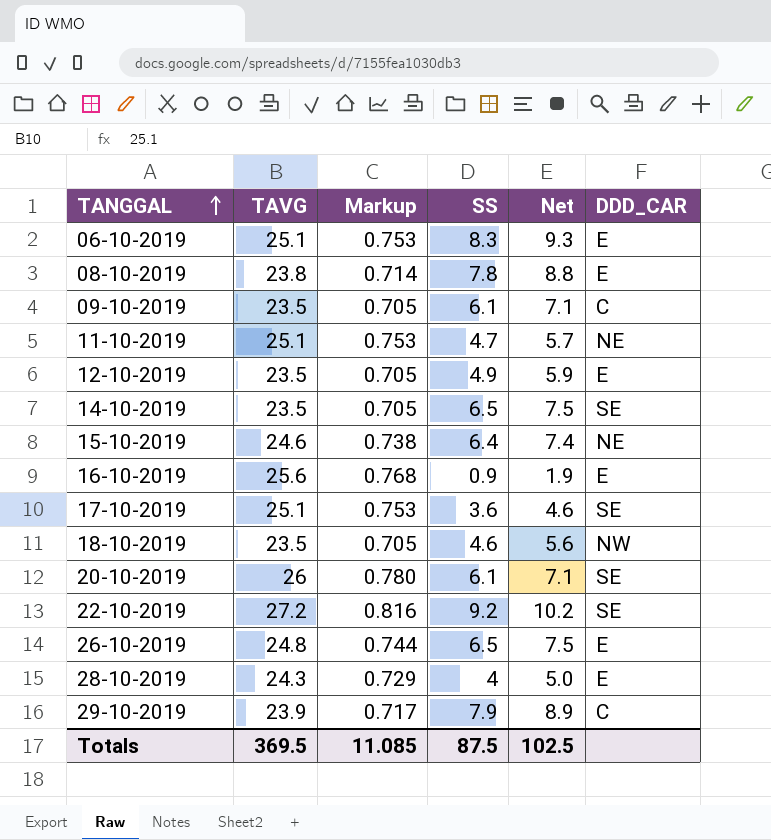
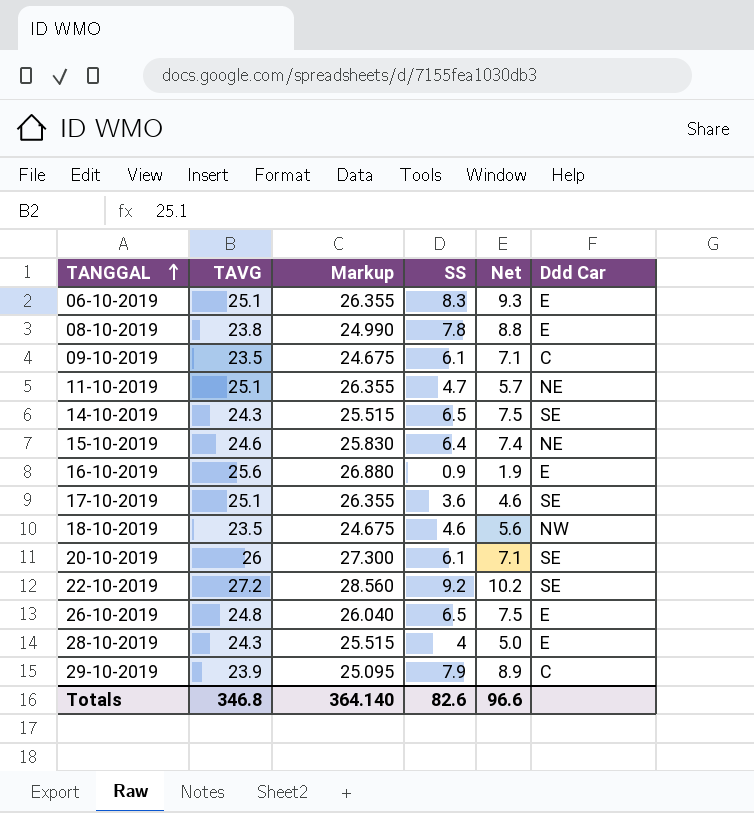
column Markup | formula: [TAVG] * 0.03 -> [TAVG] * 1.05
column name: DDD_CAR -> Ddd Car
row 12-10-2019: 23.5 | 0.705 | 4.9 | 5.9 | E -> none
14-10-2019 | TAVG: 23.5 -> 24.3
Totals | TAVG: 369.5 -> 346.8
Totals | Markup: 11.085 -> 364.140
Totals | SS: 87.5 -> 82.6
Totals | Net: 102.5 -> 96.6

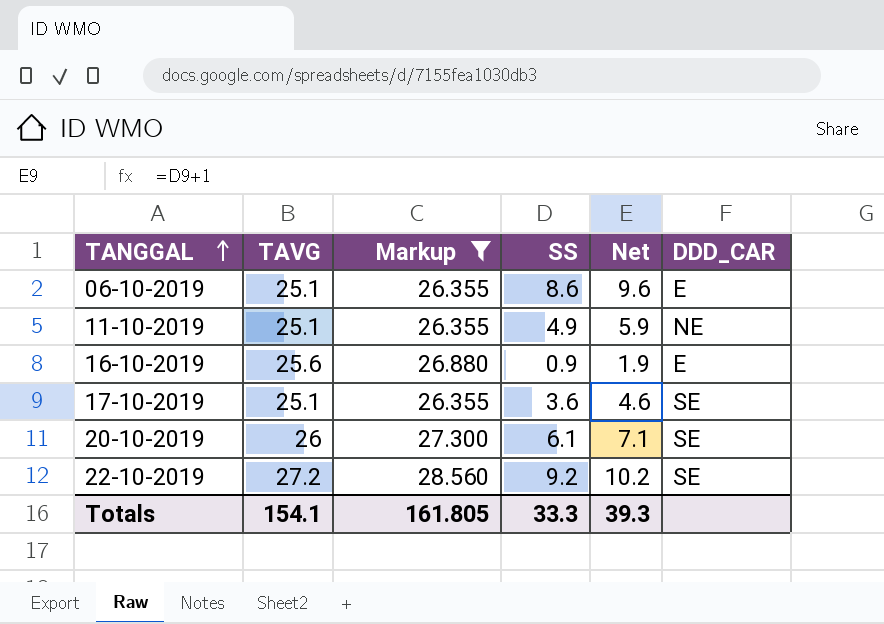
filter: none -> Markup >= 26.355
column name: Ddd Car -> DDD_CAR
06-10-2019 | SS: 8.3 -> 8.6
06-10-2019 | Net: 9.3 -> 9.6
11-10-2019 | SS: 4.7 -> 4.9
11-10-2019 | Net: 5.7 -> 5.9
Totals | TAVG: 346.8 -> 154.1
Totals | Markup: 364.140 -> 161.805
Totals | SS: 82.6 -> 33.3
Totals | Net: 96.6 -> 39.3

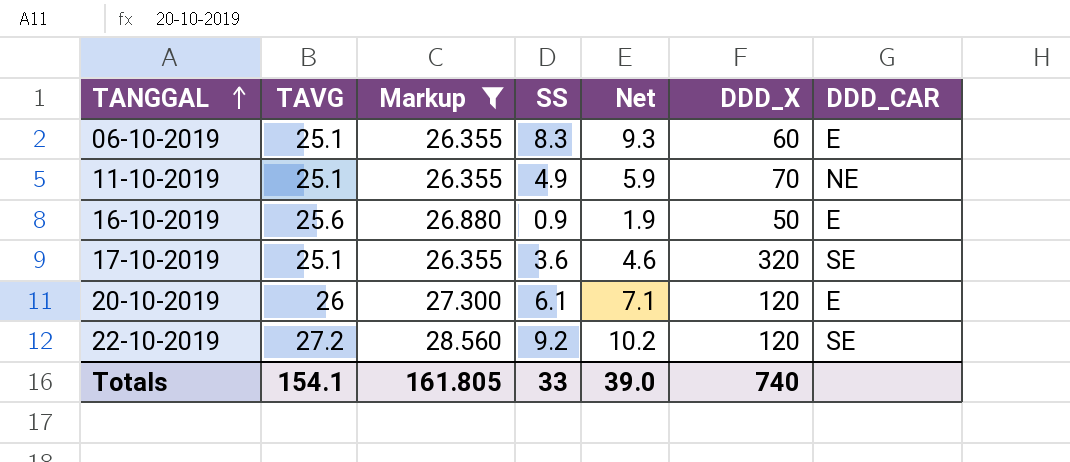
column DDD_X | position: none -> 6
06-10-2019 | SS: 8.6 -> 8.3
06-10-2019 | Net: 9.6 -> 9.3
20-10-2019 | DDD_CAR: SE -> E
Totals | SS: 33.3 -> 33
Totals | Net: 39.3 -> 39.0

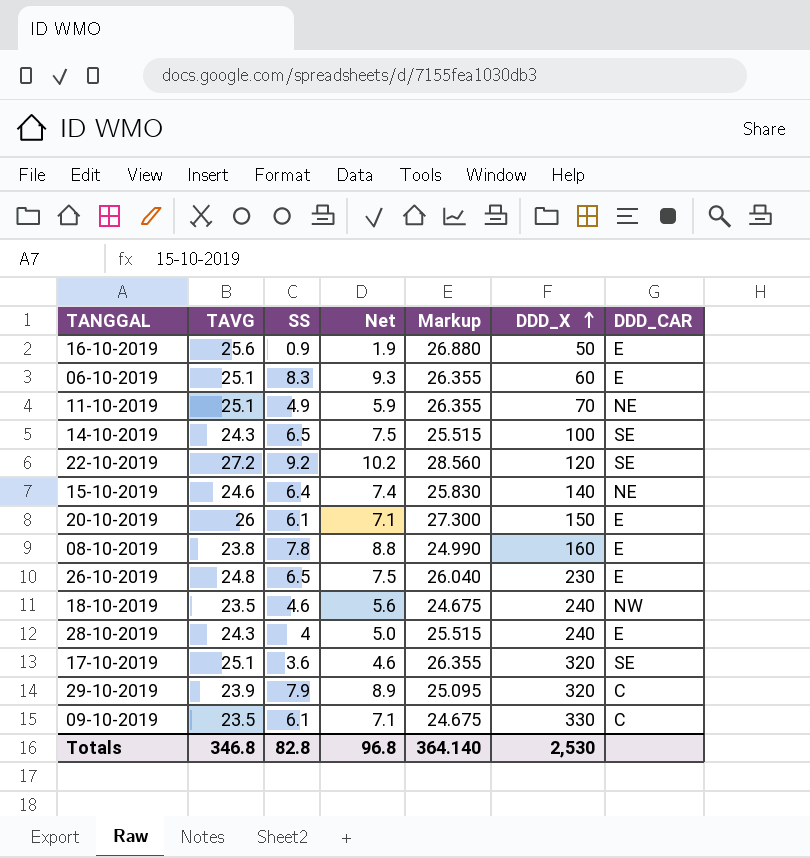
filter: Markup >= 26.355 -> none
row order: TANGGAL ascending -> DDD_X ascending
column Markup | position: 3 -> 5
20-10-2019 | DDD_X: 120 -> 150
Totals | TAVG: 154.1 -> 346.8
Totals | SS: 33 -> 82.8
Totals | Net: 39.0 -> 96.8
Totals | Markup: 161.805 -> 364.140
Totals | DDD_X: 740 -> 2,530

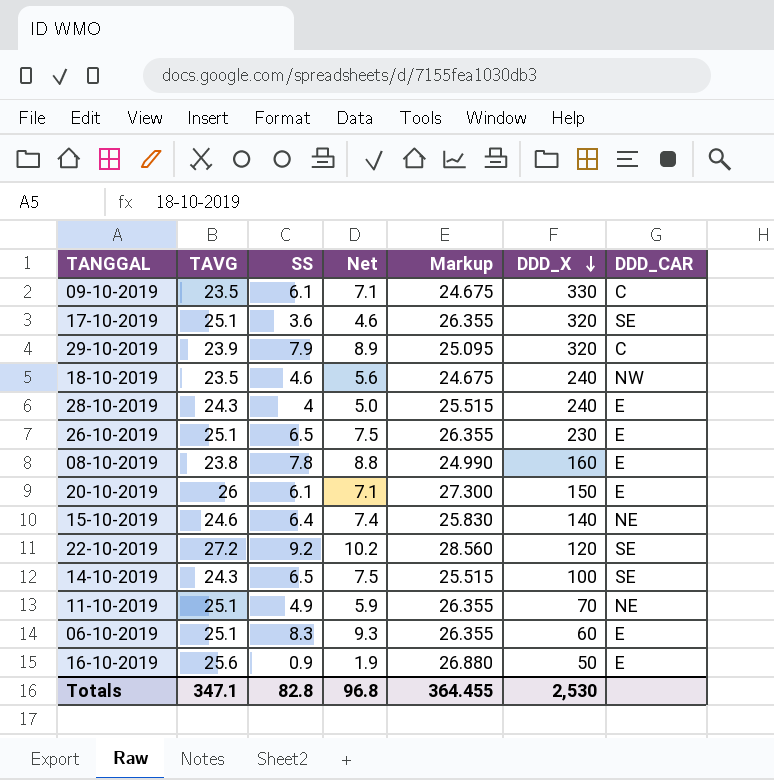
row order: DDD_X ascending -> DDD_X descending
26-10-2019 | TAVG: 24.8 -> 25.1
26-10-2019 | Markup: 26.040 -> 26.355
Totals | TAVG: 346.8 -> 347.1
Totals | Markup: 364.140 -> 364.455

